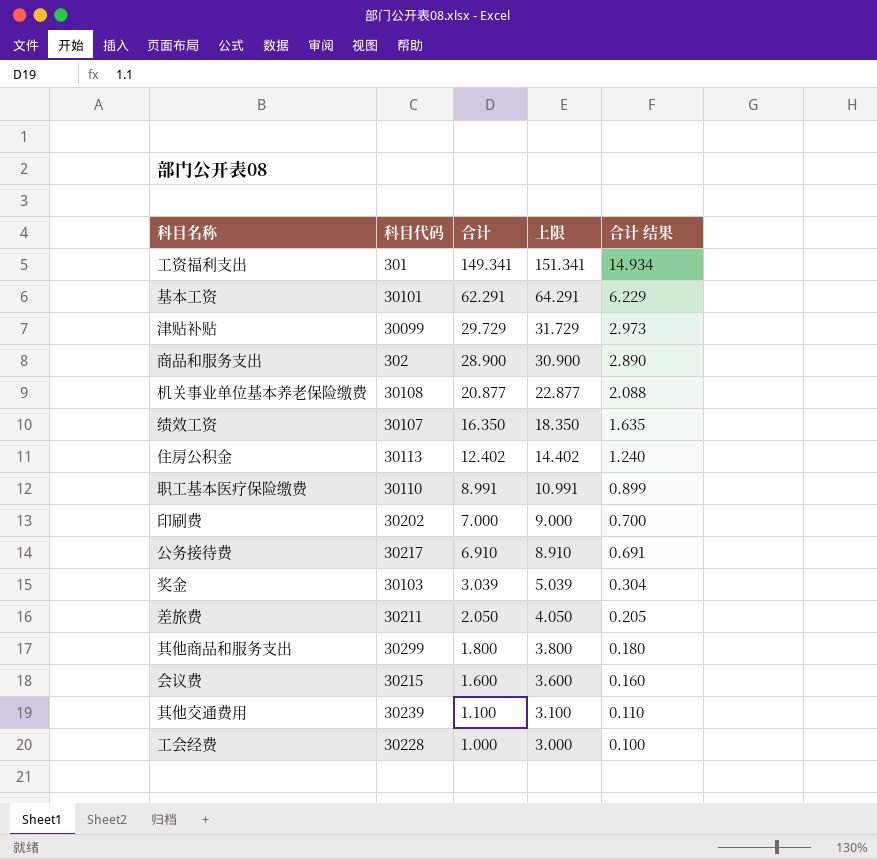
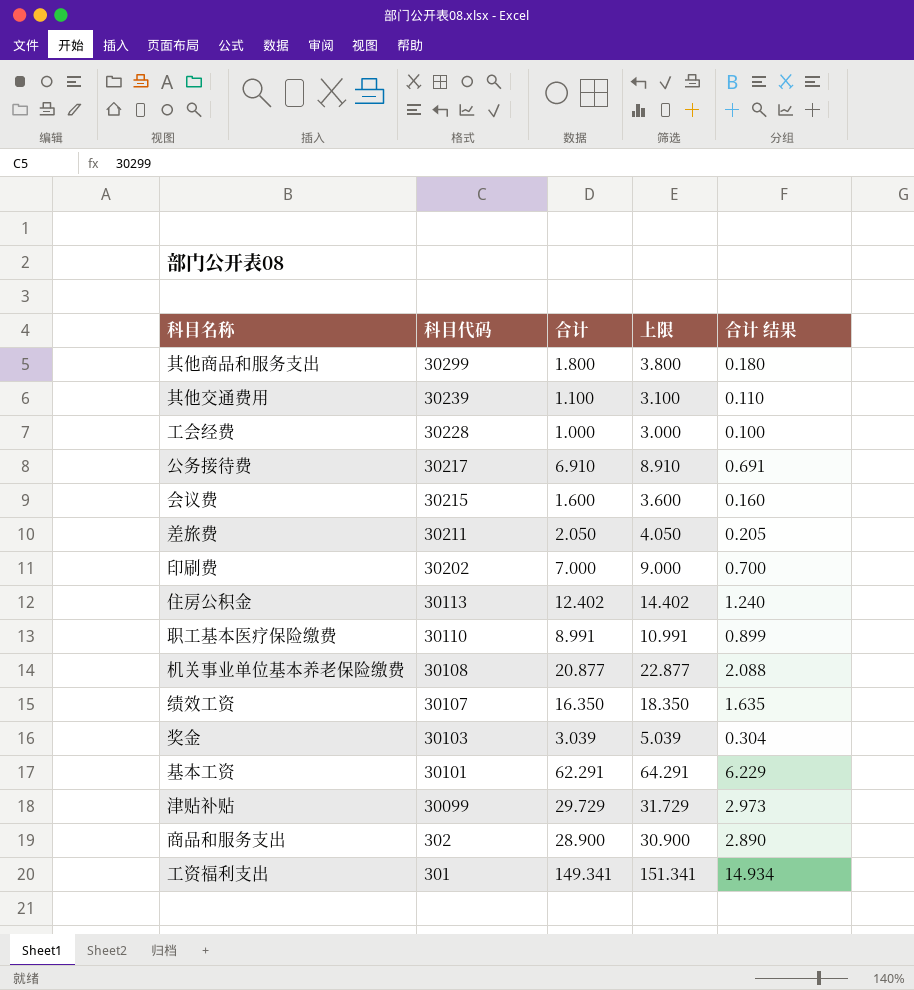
row order: 合计 descending -> 科目代码 descending

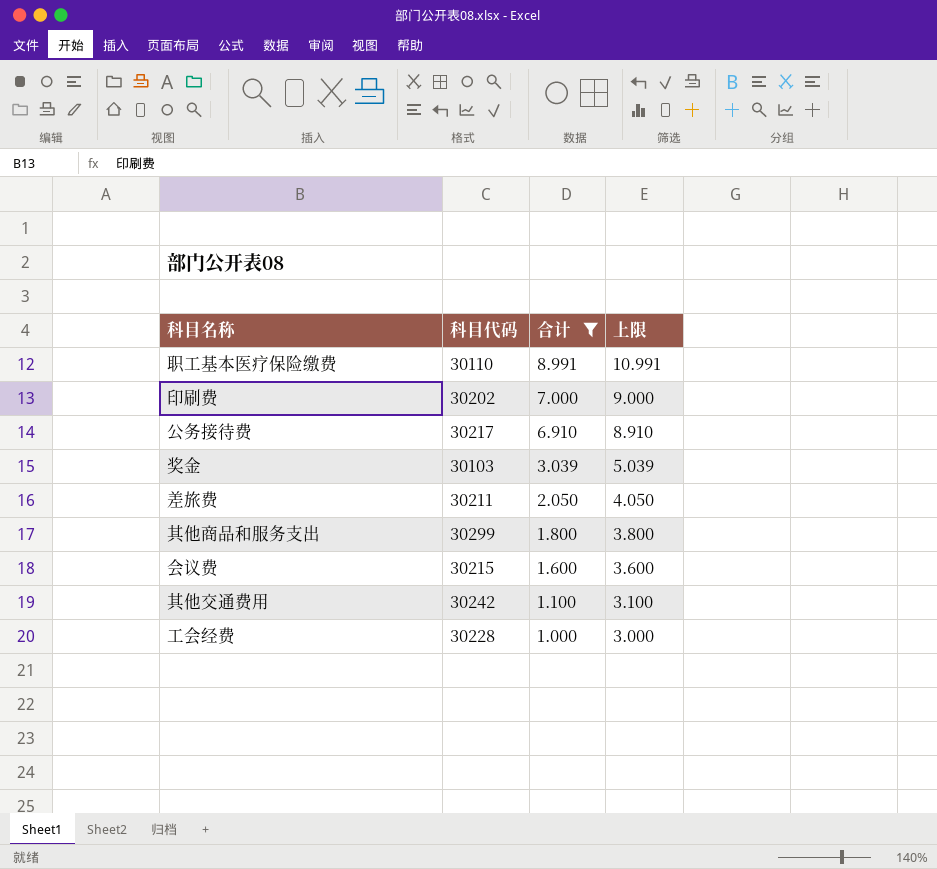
filter: none -> 合计 <= 8.991
row order: 科目代码 descending -> 合计 descending
column 合计 结果 | formula: [合计] * 0.1 -> none
其他交通费用 | 科目代码: 30239 -> 30242

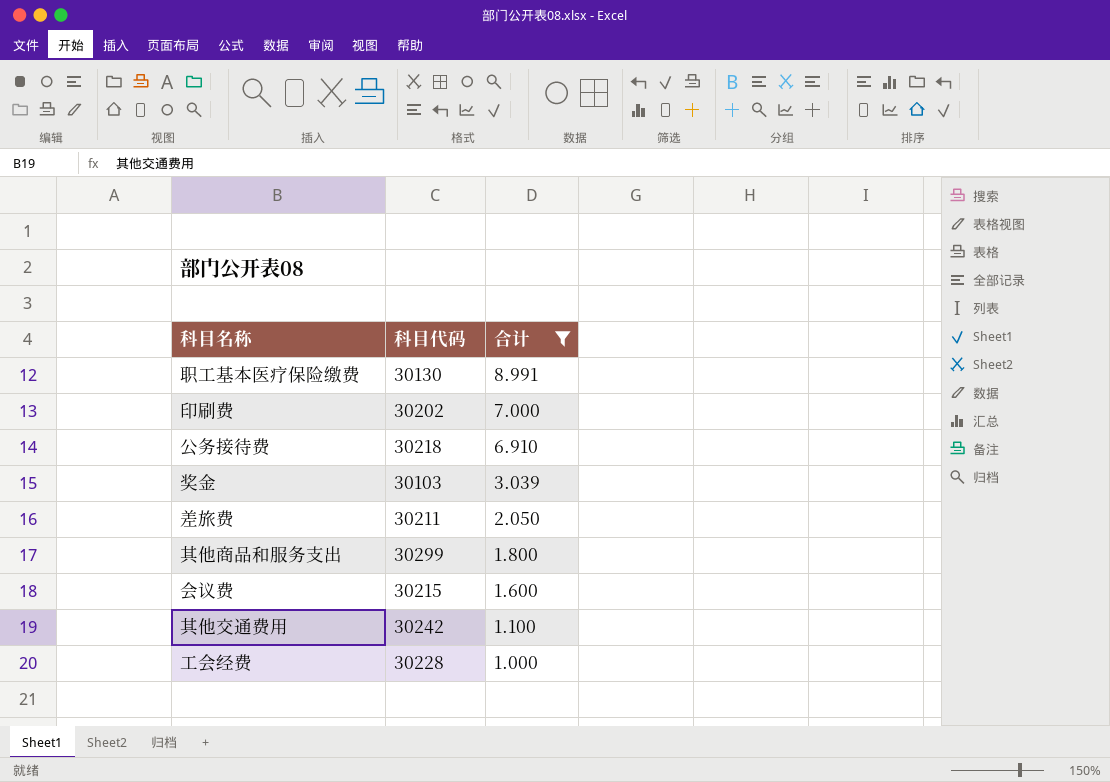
column 上限 | formula: [合计] + 2 -> none
职工基本医疗保险缴费 | 科目代码: 30110 -> 30130
公务接待费 | 科目代码: 30217 -> 30218

